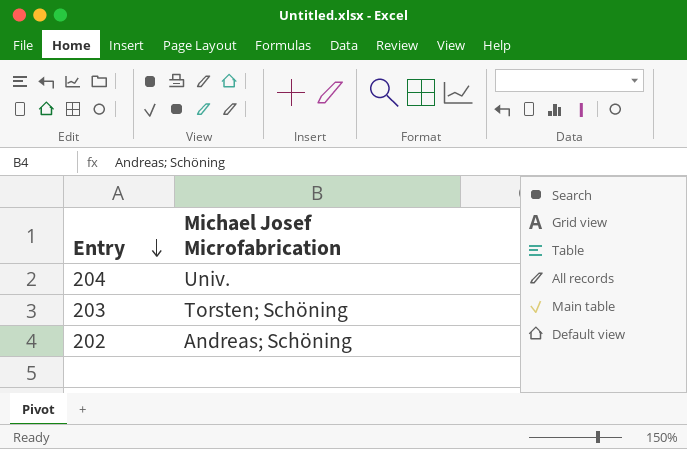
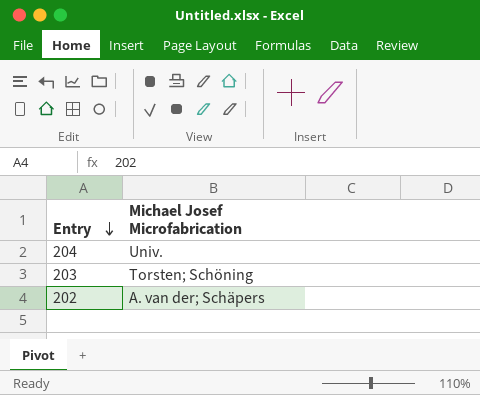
202 | Michael Josef Microfabrication: Andreas; Schöning -> A. van der; Schäpers

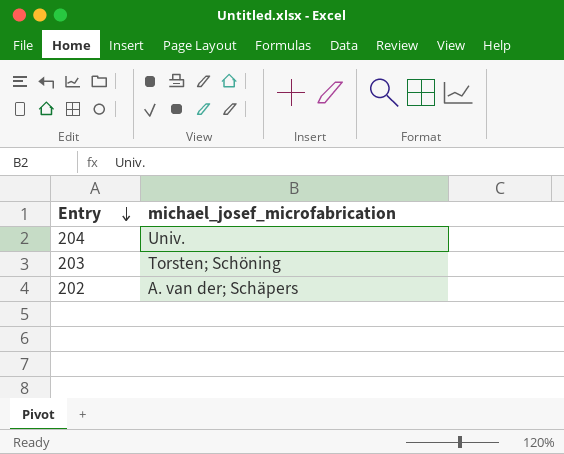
column name: Michael Josef Microfabrication -> michael_josef_microfabrication

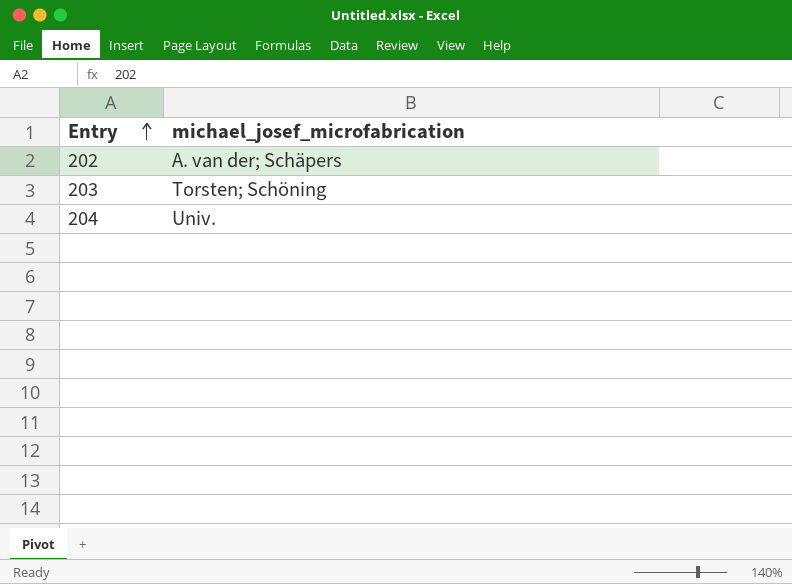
row order: Entry descending -> Entry ascending

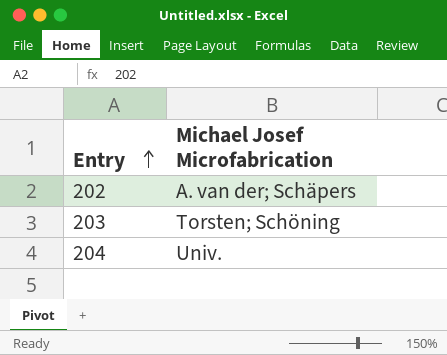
column name: michael_josef_microfabrication -> Michael Josef Microfabrication

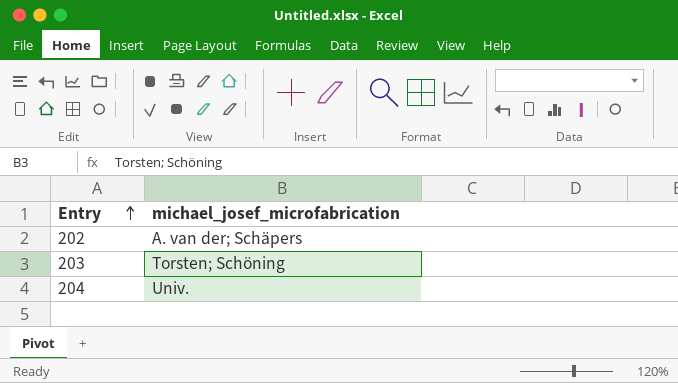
column name: Michael Josef Microfabrication -> michael_josef_microfabrication

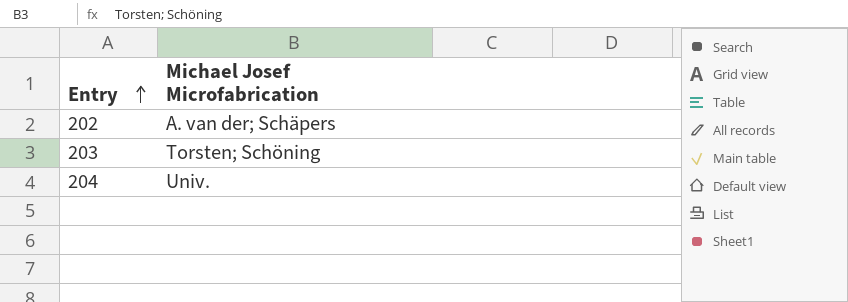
column name: michael_josef_microfabrication -> Michael Josef Microfabrication

